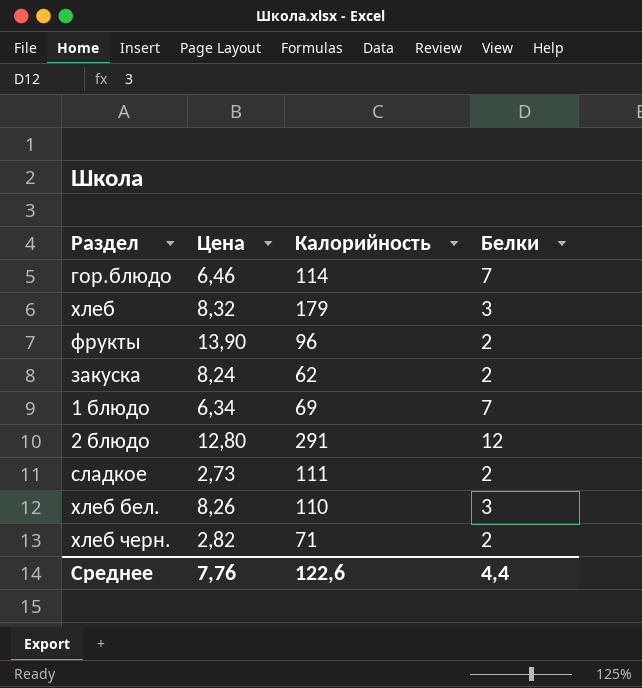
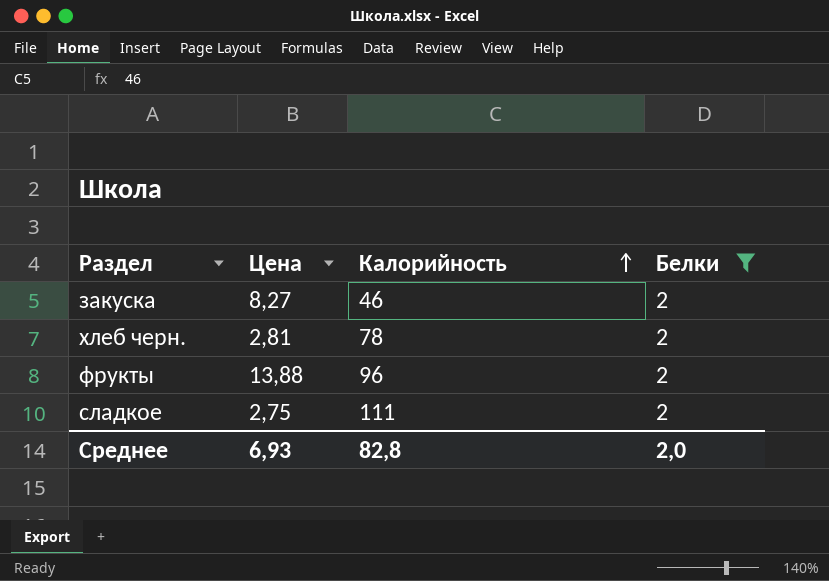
filter: none -> Белки = 2
row order: none -> Калорийность ascending
закуска | Цена: 8,24 -> 8,27
закуска | Калорийность: 62 -> 46
хлеб черн. | Цена: 2,82 -> 2,81
хлеб черн. | Калорийность: 71 -> 78
фрукты | Цена: 13,90 -> 13,88
сладкое | Цена: 2,73 -> 2,75
Среднее | Цена: 7,76 -> 6,93
Среднее | Калорийность: 122,6 -> 82,8
Среднее | Белки: 4,4 -> 2,0

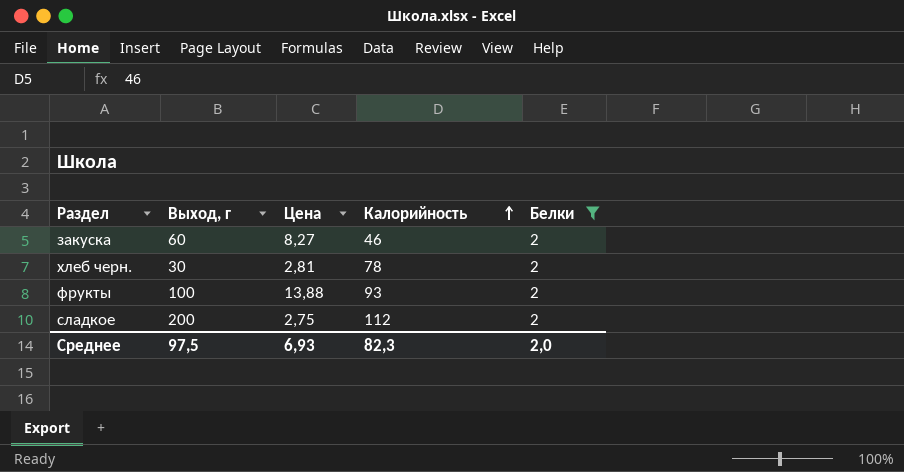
column Выход, г | position: none -> 2
фрукты | Калорийность: 96 -> 93
сладкое | Калорийность: 111 -> 112
Среднее | Калорийность: 82,8 -> 82,3

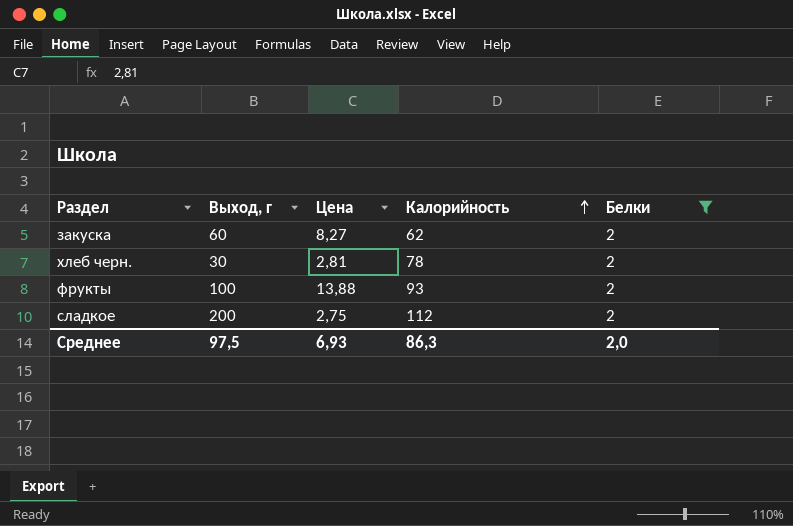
закуска | Калорийность: 46 -> 62
Среднее | Калорийность: 82,3 -> 86,3

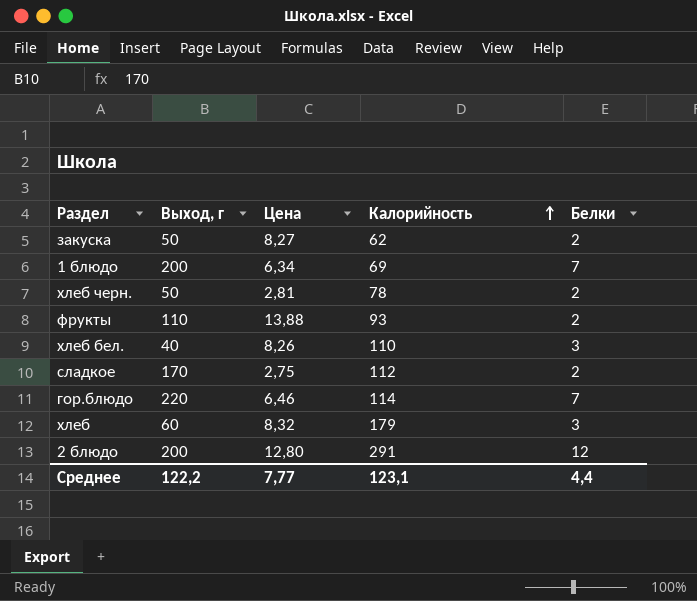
filter: Белки = 2 -> none
закуска | Выход, г: 60 -> 50
хлеб черн. | Выход, г: 30 -> 50
фрукты | Выход, г: 100 -> 110
сладкое | Выход, г: 200 -> 170
Среднее | Выход, г: 97,5 -> 122,2
Среднее | Цена: 6,93 -> 7,77
Среднее | Калорийность: 86,3 -> 123,1
Среднее | Белки: 2,0 -> 4,4

